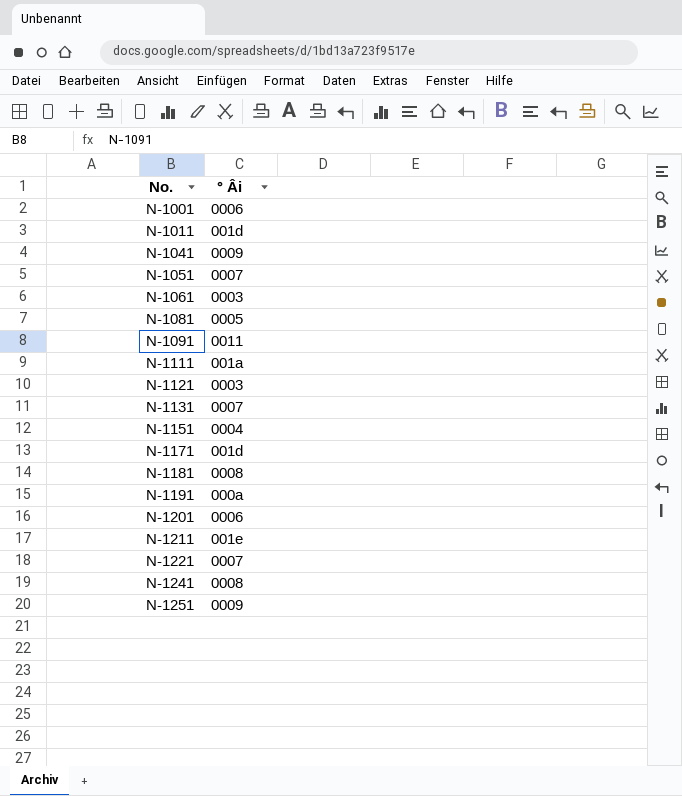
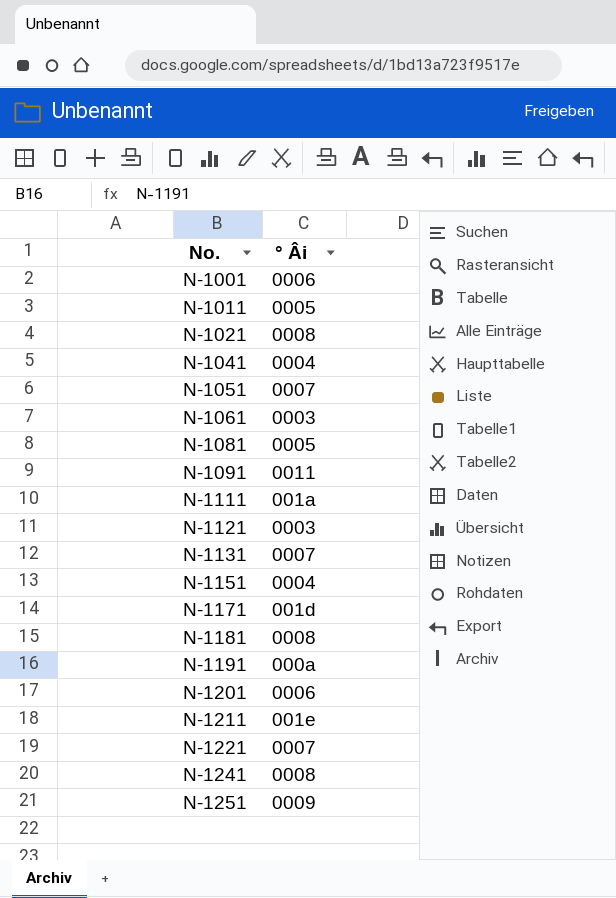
N-1011 | ° Âi: 001d -> 0005
row N-1021: none -> 0008
N-1041 | ° Âi: 0009 -> 0004

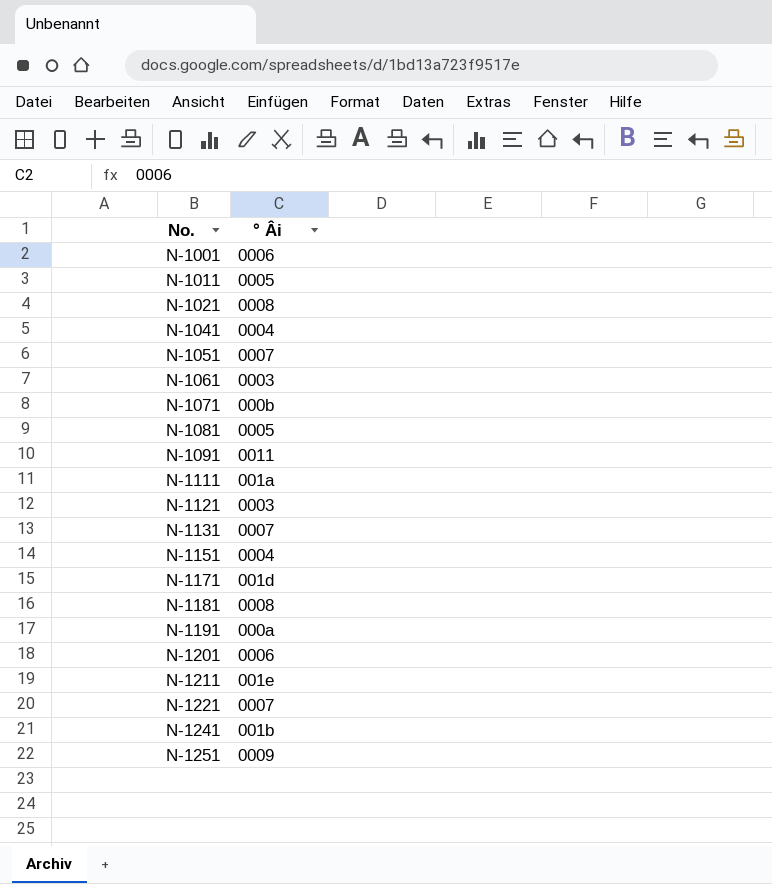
row N-1071: none -> 000b
N-1241 | ° Âi: 0008 -> 001b

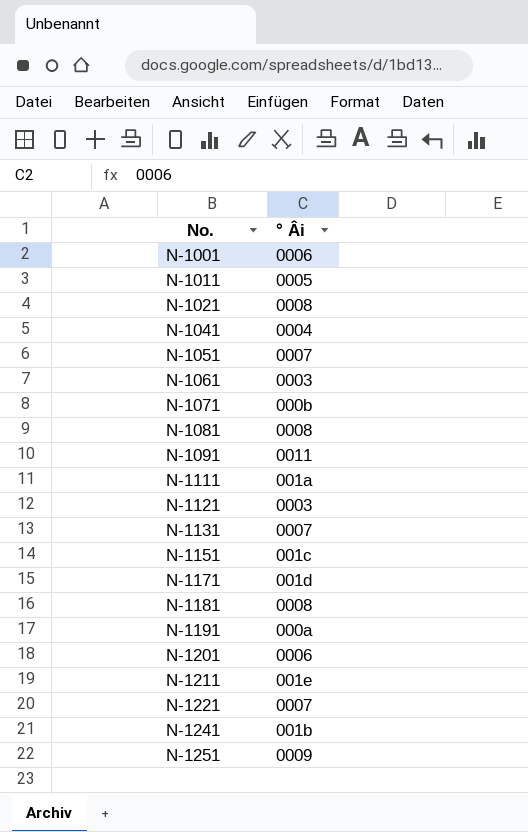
N-1081 | ° Âi: 0005 -> 0008
N-1151 | ° Âi: 0004 -> 001c

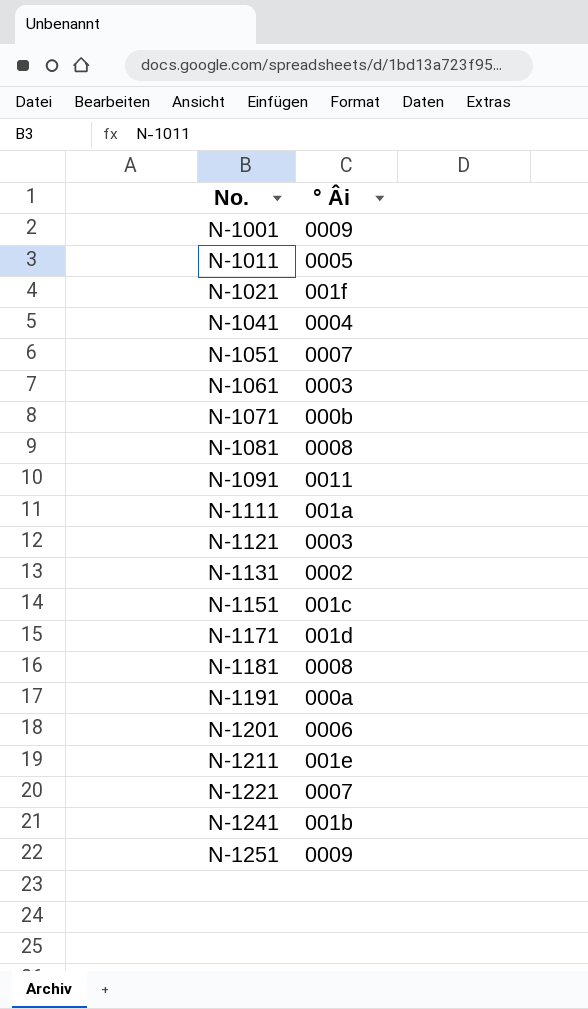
N-1001 | ° Âi: 0006 -> 0009
N-1021 | ° Âi: 0008 -> 001f
N-1131 | ° Âi: 0007 -> 0002

